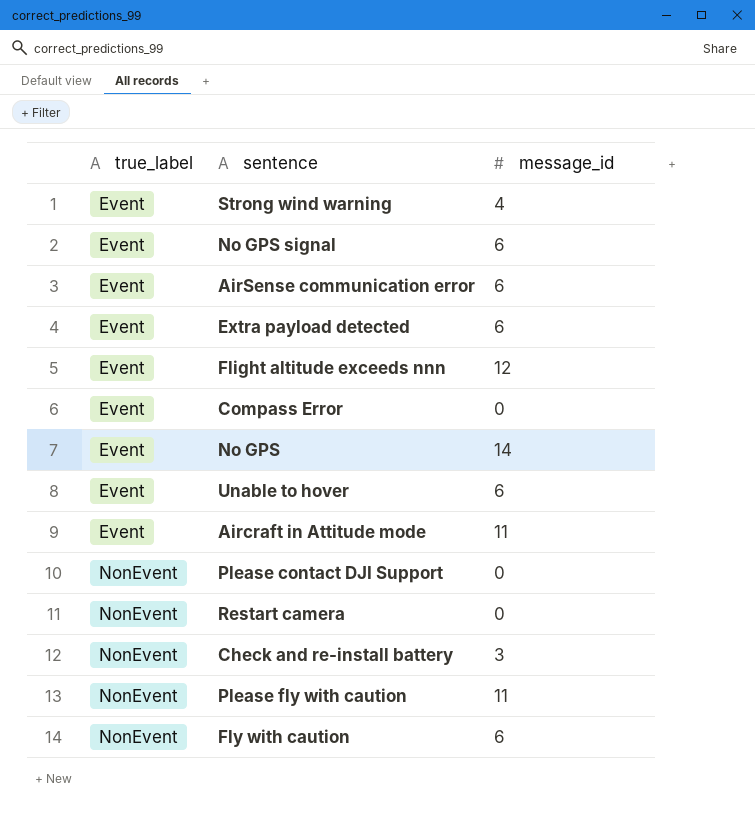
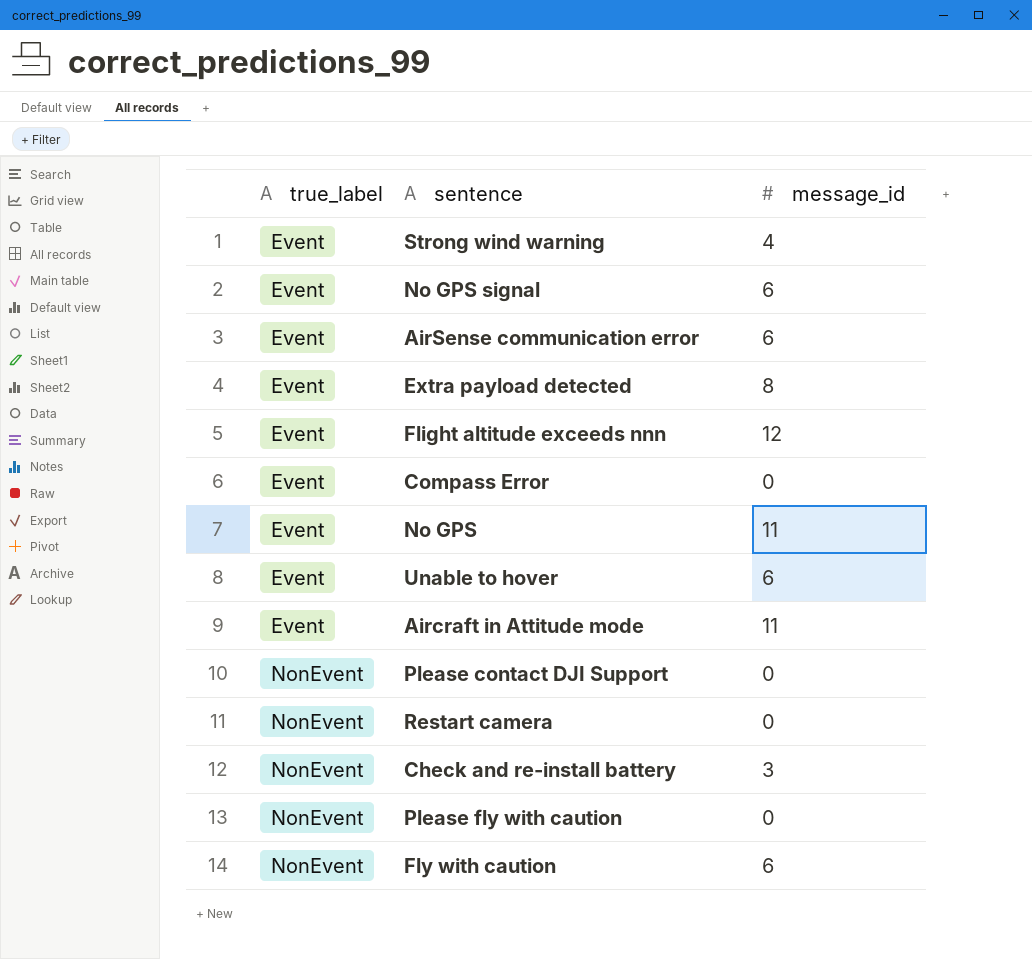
Extra payload detected | message_id: 6 -> 8
No GPS | message_id: 14 -> 11
Please fly with caution | message_id: 11 -> 0

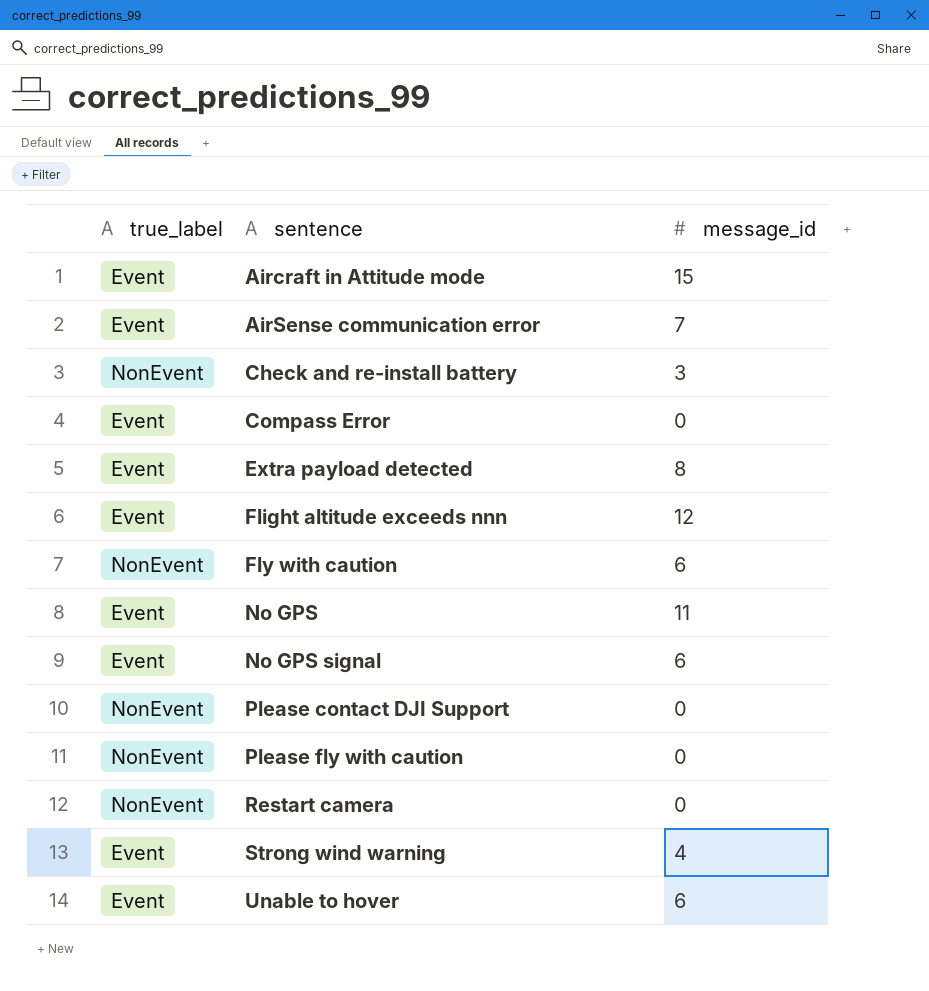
row order: true_label ascending -> sentence ascending
Aircraft in Attitude mode | message_id: 11 -> 15
AirSense communication error | message_id: 6 -> 7

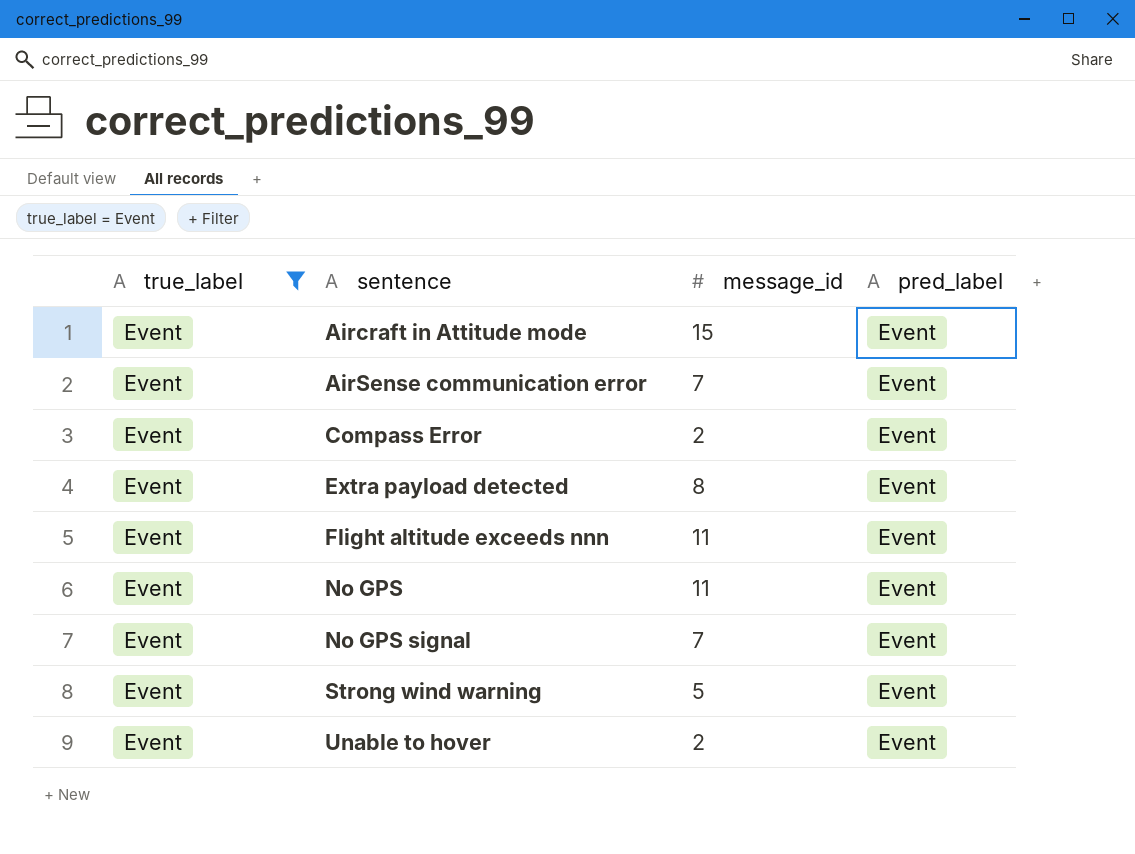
filter: none -> true_label = Event
column pred_label | position: none -> 4
Compass Error | message_id: 0 -> 2
Flight altitude exceeds nnn | message_id: 12 -> 11
No GPS signal | message_id: 6 -> 7
Strong wind warning | message_id: 4 -> 5
Unable to hover | message_id: 6 -> 2

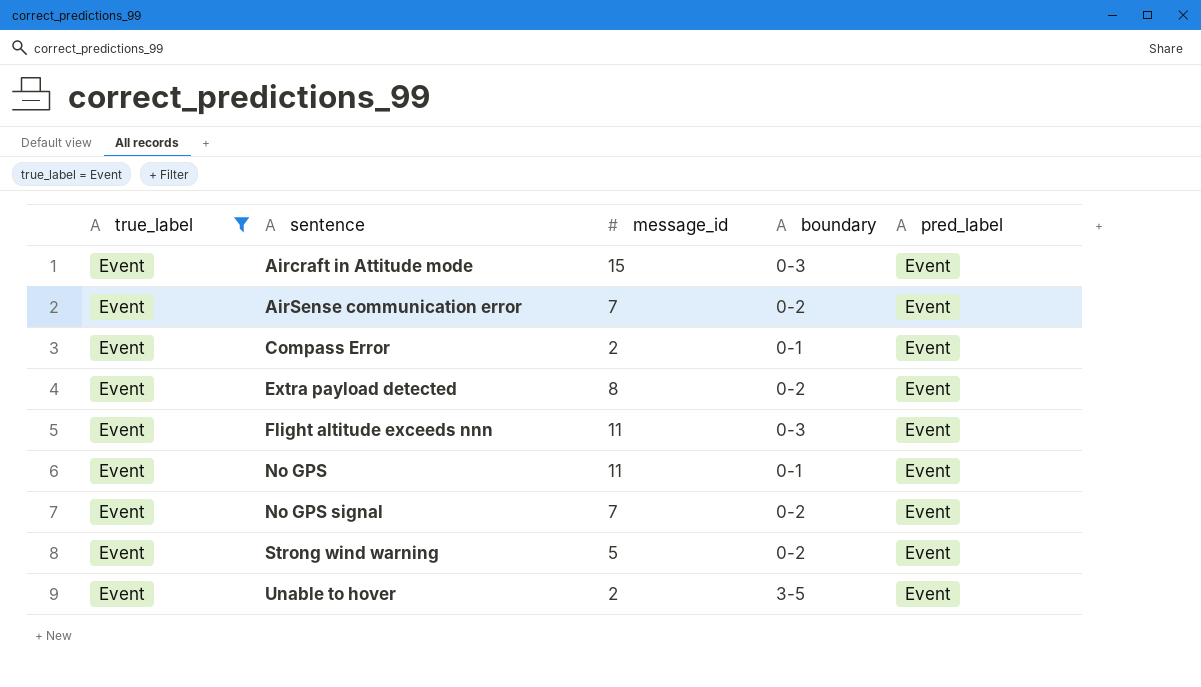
column boundary | position: none -> 4

